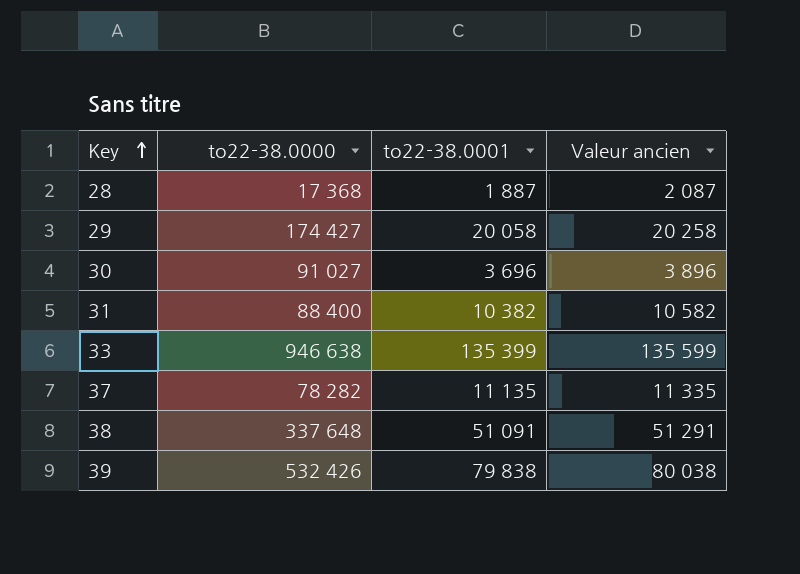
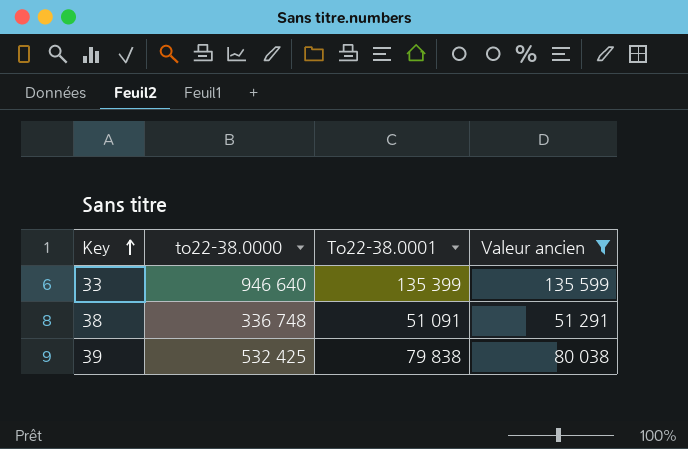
filter: none -> Valeur ancien >= 51 291
column name: to22-38.0001 -> To22-38.0001
33 | to22-38.0000: 946 638 -> 946 640
38 | to22-38.0000: 337 648 -> 336 748
39 | to22-38.0000: 532 426 -> 532 425

